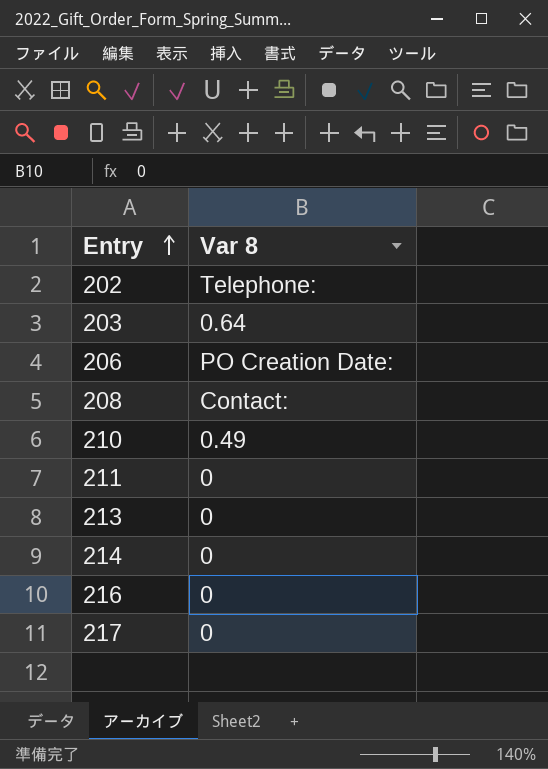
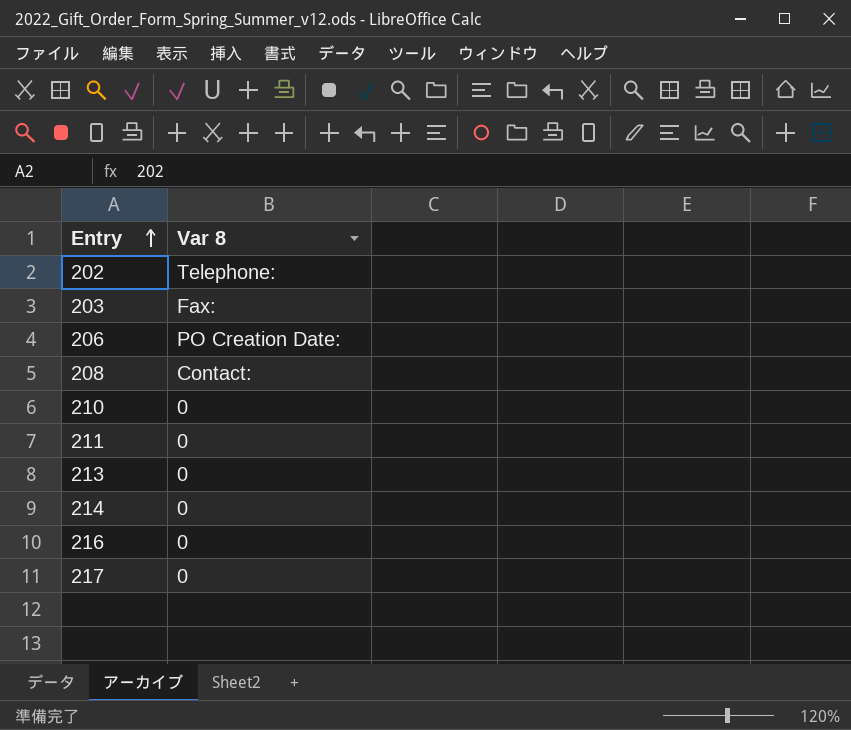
203 | Var 8: 0.64 -> Fax:
210 | Var 8: 0.49 -> 0

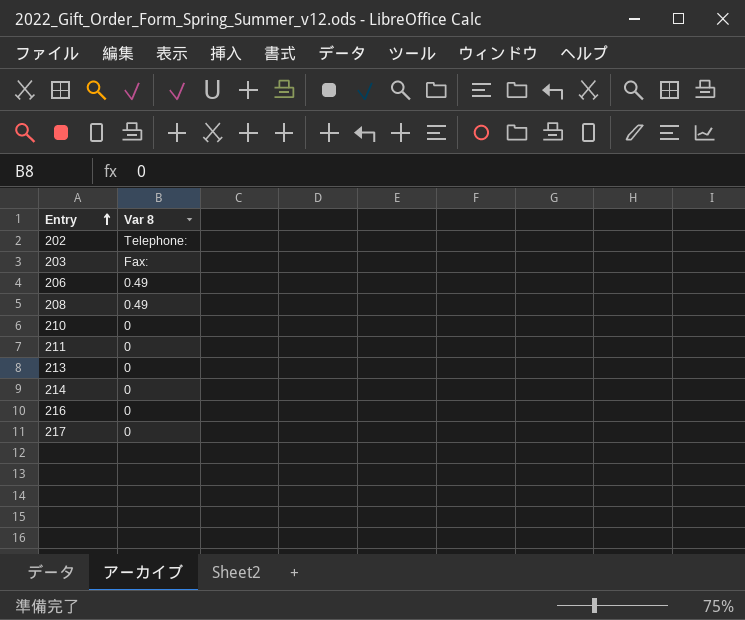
206 | Var 8: PO Creation Date: -> 0.49
208 | Var 8: Contact: -> 0.49

